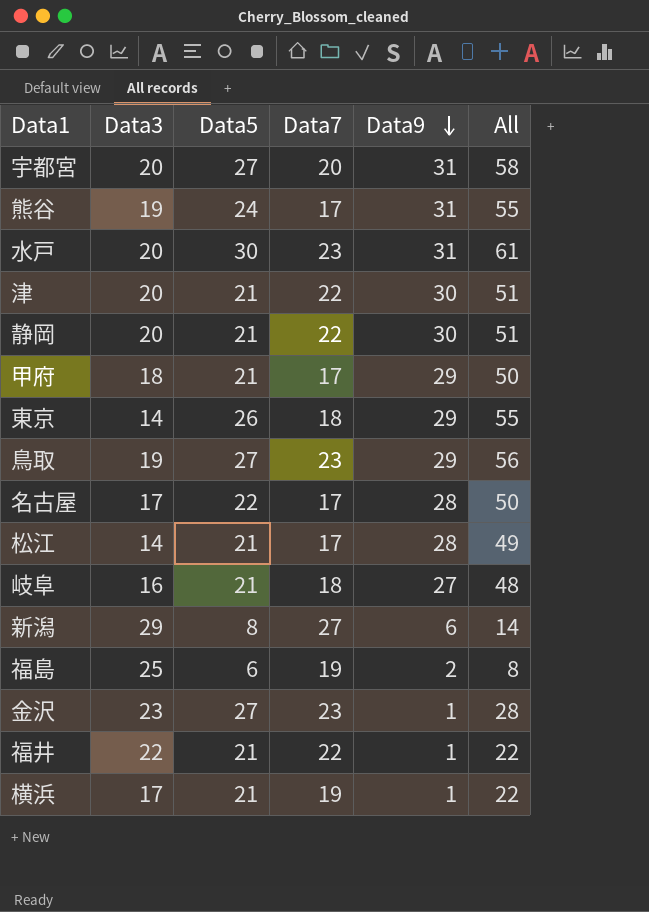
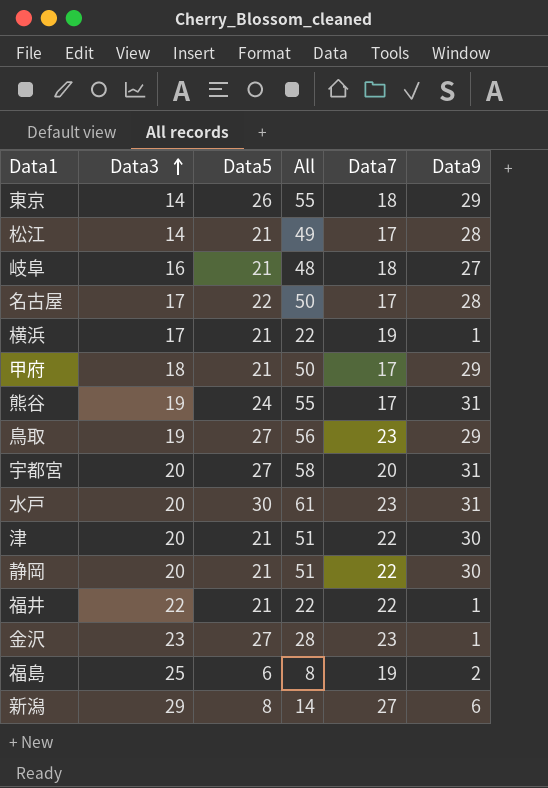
row order: Data9 descending -> Data3 ascending
column All | position: 6 -> 4

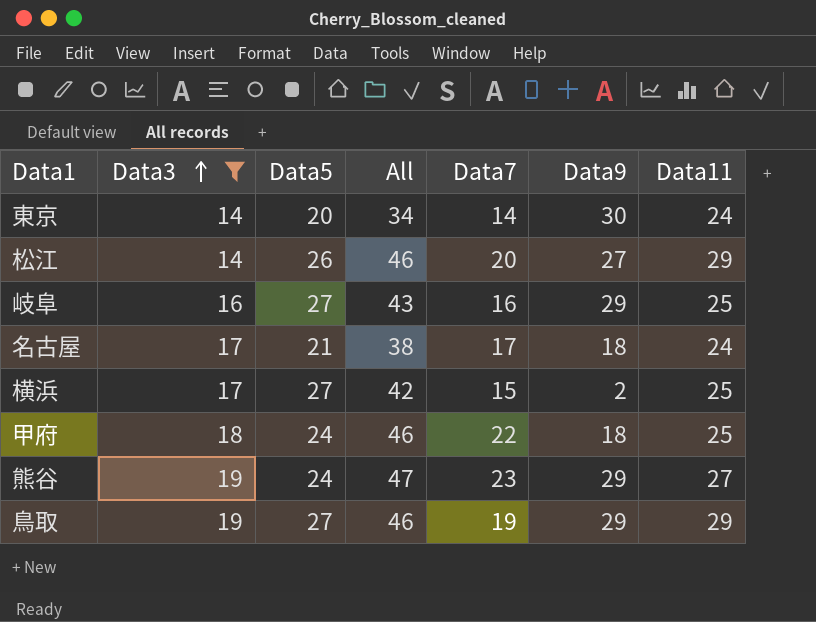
filter: none -> Data3 <= 19
column All | formula: [Data5] + [Data9] -> [Data5] + [Data7]
column Data11 | position: none -> 7
東京 | Data5: 26 -> 20
東京 | Data7: 18 -> 14
東京 | Data9: 29 -> 30
松江 | Data5: 21 -> 26
松江 | Data7: 17 -> 20
松江 | Data9: 28 -> 27
岐阜 | Data5: 21 -> 27
岐阜 | Data7: 18 -> 16
岐阜 | Data9: 27 -> 29
名古屋 | Data5: 22 -> 21
名古屋 | Data9: 28 -> 18
横浜 | Data5: 21 -> 27
横浜 | Data7: 19 -> 15
横浜 | Data9: 1 -> 2
甲府 | Data5: 21 -> 24
甲府 | Data7: 17 -> 22
甲府 | Data9: 29 -> 18
熊谷 | Data7: 17 -> 23
熊谷 | Data9: 31 -> 29
鳥取 | Data7: 23 -> 19

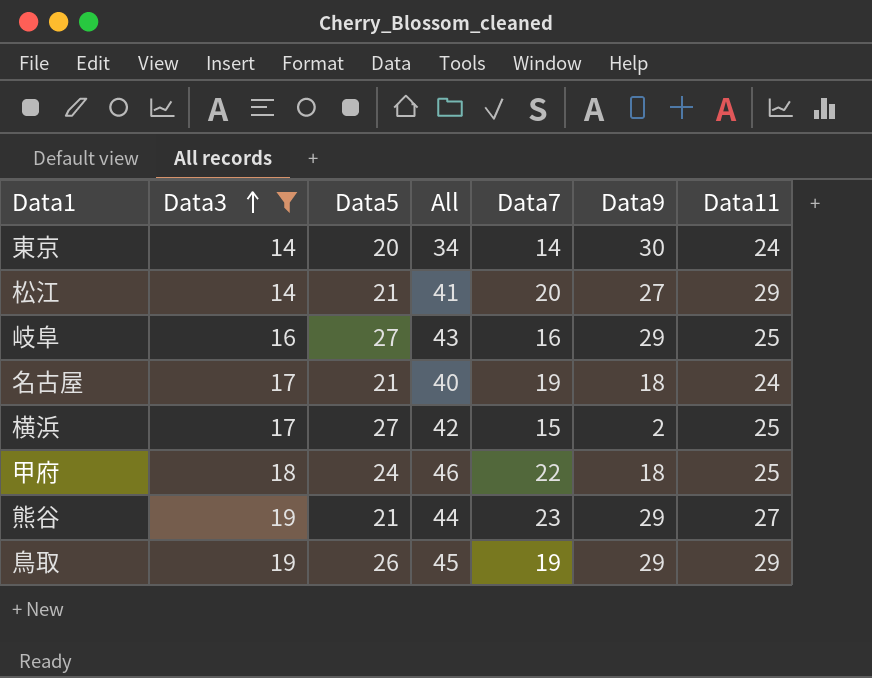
松江 | Data5: 26 -> 21
松江 | All: 46 -> 41
名古屋 | All: 38 -> 40
名古屋 | Data7: 17 -> 19
熊谷 | Data5: 24 -> 21
熊谷 | All: 47 -> 44
鳥取 | Data5: 27 -> 26
鳥取 | All: 46 -> 45

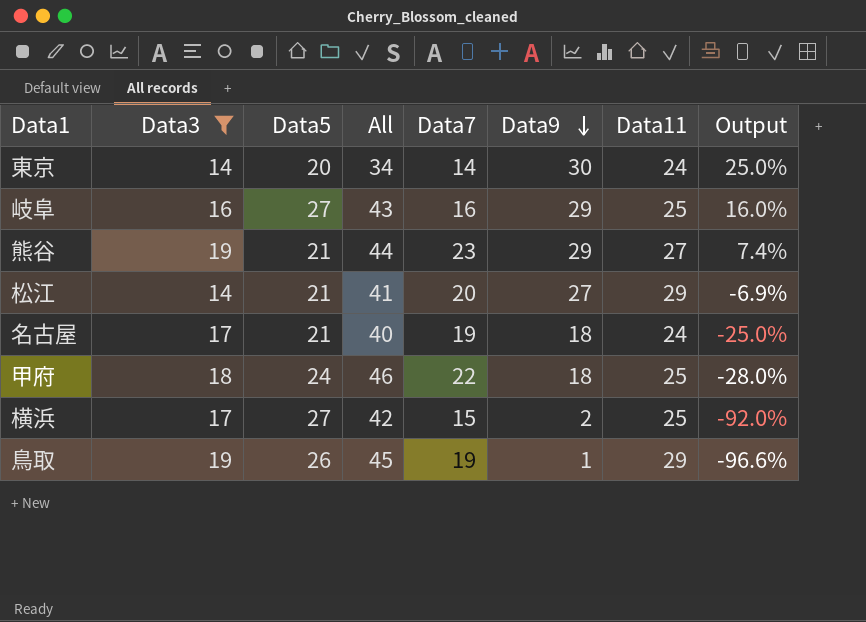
row order: Data3 ascending -> Data9 descending
column Output | formula: none -> ([Data9] - [Data11]) / [Data11]
鳥取 | Data9: 29 -> 1

